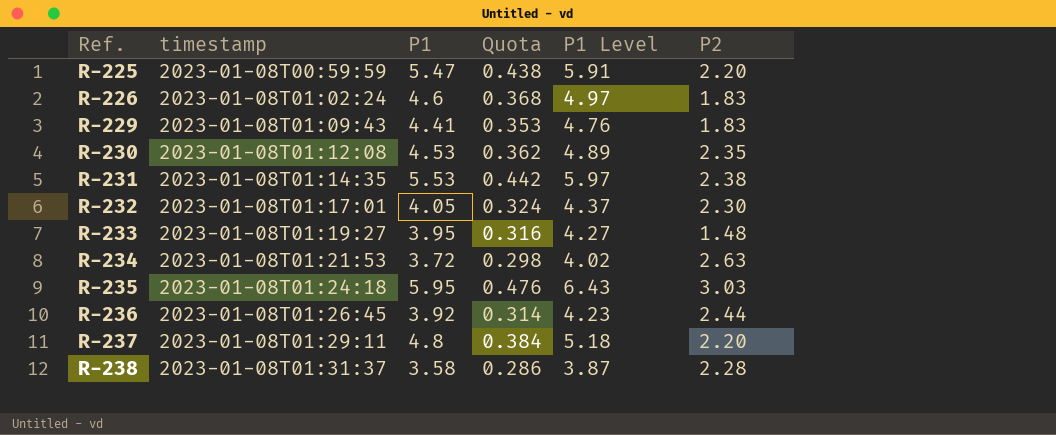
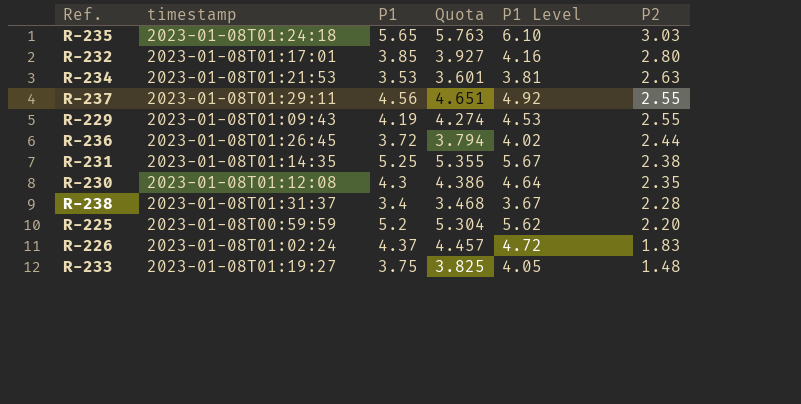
row order: Ref. ascending -> P2 descending
column Quota | formula: [P1] * 0.08 -> [P1] * 1.02
R-235 | P1: 5.95 -> 5.65
R-235 | P1 Level: 6.43 -> 6.10
R-232 | P1: 4.05 -> 3.85
R-232 | P1 Level: 4.37 -> 4.16
R-232 | P2: 2.30 -> 2.80
R-234 | P1: 3.72 -> 3.53
R-234 | P1 Level: 4.02 -> 3.81
R-237 | P1: 4.8 -> 4.56
R-237 | P1 Level: 5.18 -> 4.92
R-237 | P2: 2.20 -> 2.55
R-229 | P1: 4.41 -> 4.19
R-229 | P1 Level: 4.76 -> 4.53
R-229 | P2: 1.83 -> 2.55
R-236 | P1: 3.92 -> 3.72
R-236 | P1 Level: 4.23 -> 4.02
R-231 | P1: 5.53 -> 5.25
R-231 | P1 Level: 5.97 -> 5.67
R-230 | P1: 4.53 -> 4.3
R-230 | P1 Level: 4.89 -> 4.64
R-238 | P1: 3.58 -> 3.4
R-238 | P1 Level: 3.87 -> 3.67
R-225 | P1: 5.47 -> 5.2
R-225 | P1 Level: 5.91 -> 5.62
R-226 | P1: 4.6 -> 4.37
R-226 | P1 Level: 4.97 -> 4.72
R-233 | P1: 3.95 -> 3.75
R-233 | P1 Level: 4.27 -> 4.05

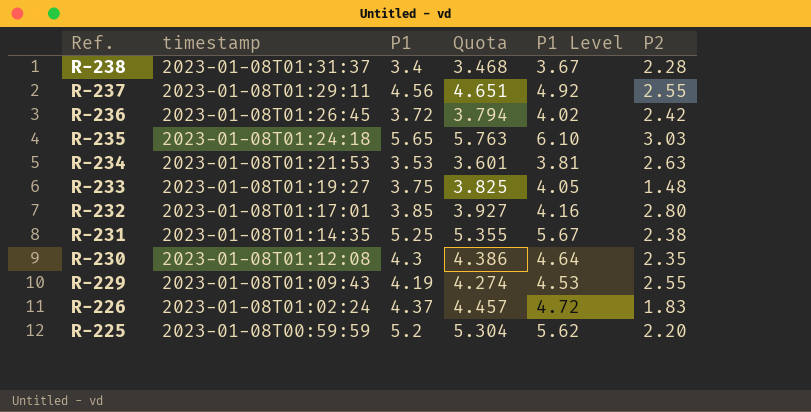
row order: P2 descending -> Ref. descending
R-236 | P2: 2.44 -> 2.42

